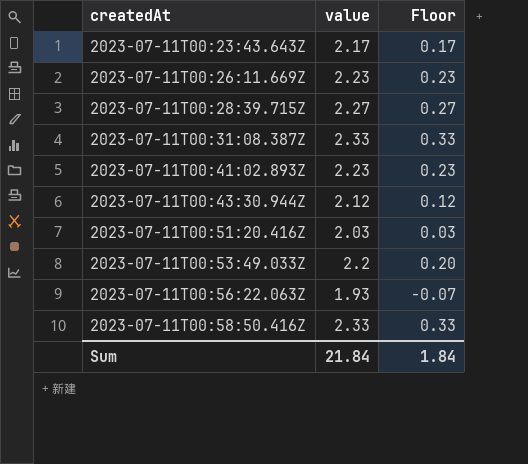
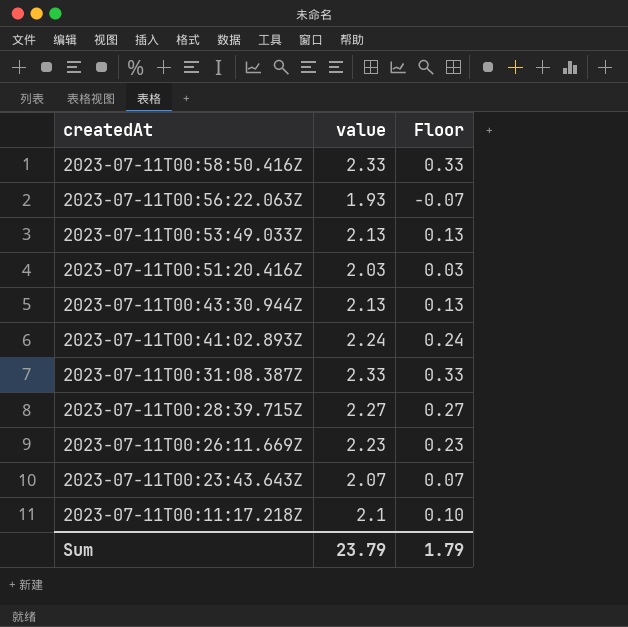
row order: createdAt ascending -> createdAt descending
2023-07-11T00:53:49.033Z | value: 2.2 -> 2.13
2023-07-11T00:53:49.033Z | Floor: 0.20 -> 0.13
2023-07-11T00:43:30.944Z | value: 2.12 -> 2.13
2023-07-11T00:43:30.944Z | Floor: 0.12 -> 0.13
2023-07-11T00:41:02.893Z | value: 2.23 -> 2.24
2023-07-11T00:41:02.893Z | Floor: 0.23 -> 0.24
2023-07-11T00:23:43.643Z | value: 2.17 -> 2.07
2023-07-11T00:23:43.643Z | Floor: 0.17 -> 0.07
row 2023-07-11T00:11:17.218Z: none -> 2.1 | 0.10
Sum | value: 21.84 -> 23.79
Sum | Floor: 1.84 -> 1.79

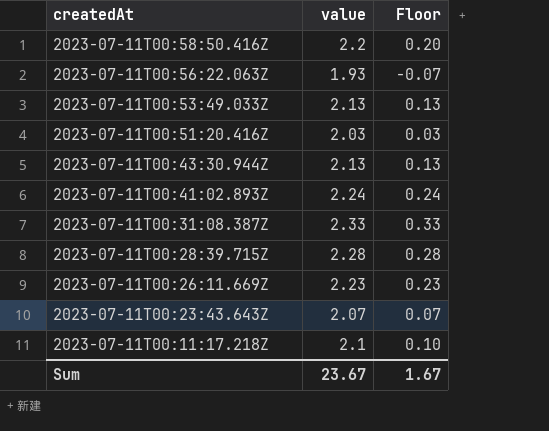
2023-07-11T00:58:50.416Z | value: 2.33 -> 2.2
2023-07-11T00:58:50.416Z | Floor: 0.33 -> 0.20
2023-07-11T00:28:39.715Z | value: 2.27 -> 2.28
2023-07-11T00:28:39.715Z | Floor: 0.27 -> 0.28
Sum | value: 23.79 -> 23.67
Sum | Floor: 1.79 -> 1.67

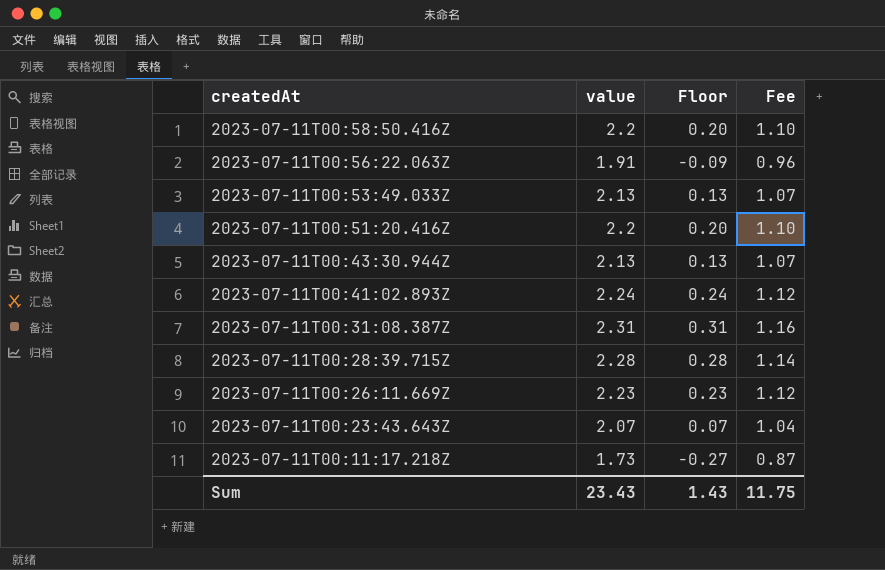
column Fee | formula: none -> [value] * 0.5
2023-07-11T00:56:22.063Z | value: 1.93 -> 1.91
2023-07-11T00:56:22.063Z | Floor: -0.07 -> -0.09
2023-07-11T00:51:20.416Z | value: 2.03 -> 2.2
2023-07-11T00:51:20.416Z | Floor: 0.03 -> 0.20
2023-07-11T00:31:08.387Z | value: 2.33 -> 2.31
2023-07-11T00:31:08.387Z | Floor: 0.33 -> 0.31
2023-07-11T00:11:17.218Z | value: 2.1 -> 1.73
2023-07-11T00:11:17.218Z | Floor: 0.10 -> -0.27
Sum | value: 23.67 -> 23.43
Sum | Floor: 1.67 -> 1.43

